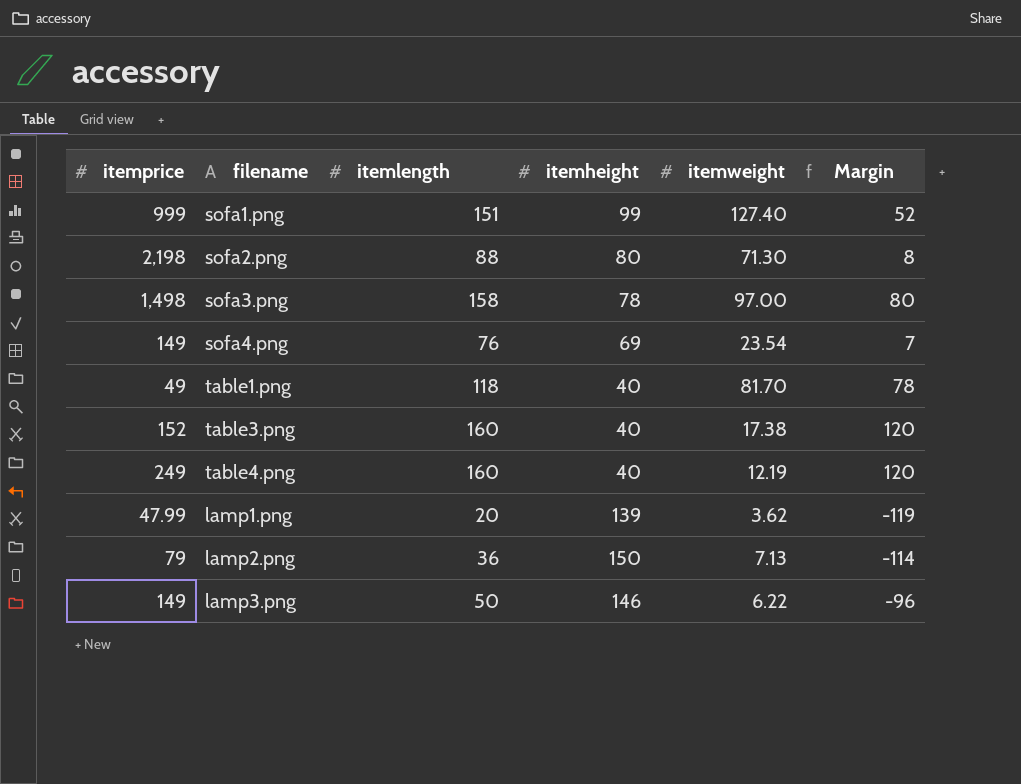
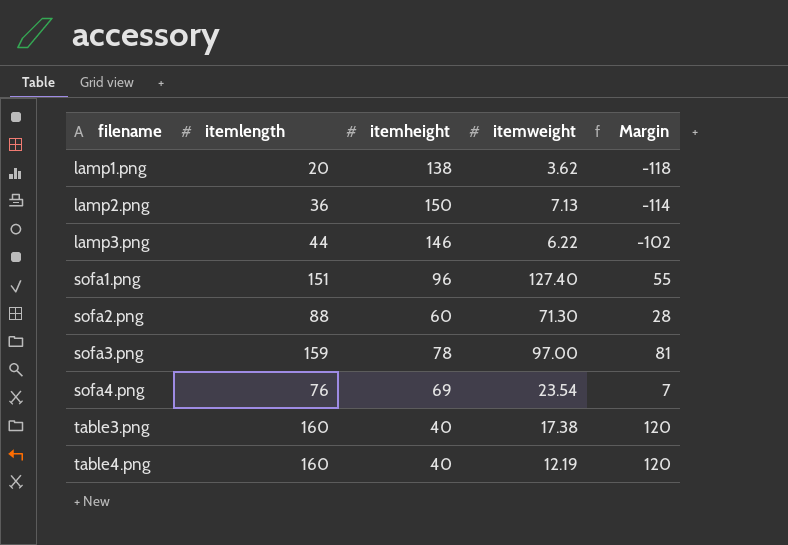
row order: none -> filename ascending
column itemprice | position: 1 -> none
row table1.png: 49 | 118 | 40 | 81.70 | 78 -> none
lamp1.png | itemheight: 139 -> 138
lamp1.png | Margin: -119 -> -118
lamp3.png | itemlength: 50 -> 44
lamp3.png | Margin: -96 -> -102
sofa1.png | itemheight: 99 -> 96
sofa1.png | Margin: 52 -> 55
sofa2.png | itemheight: 80 -> 60
sofa2.png | Margin: 8 -> 28
sofa3.png | itemlength: 158 -> 159
sofa3.png | Margin: 80 -> 81

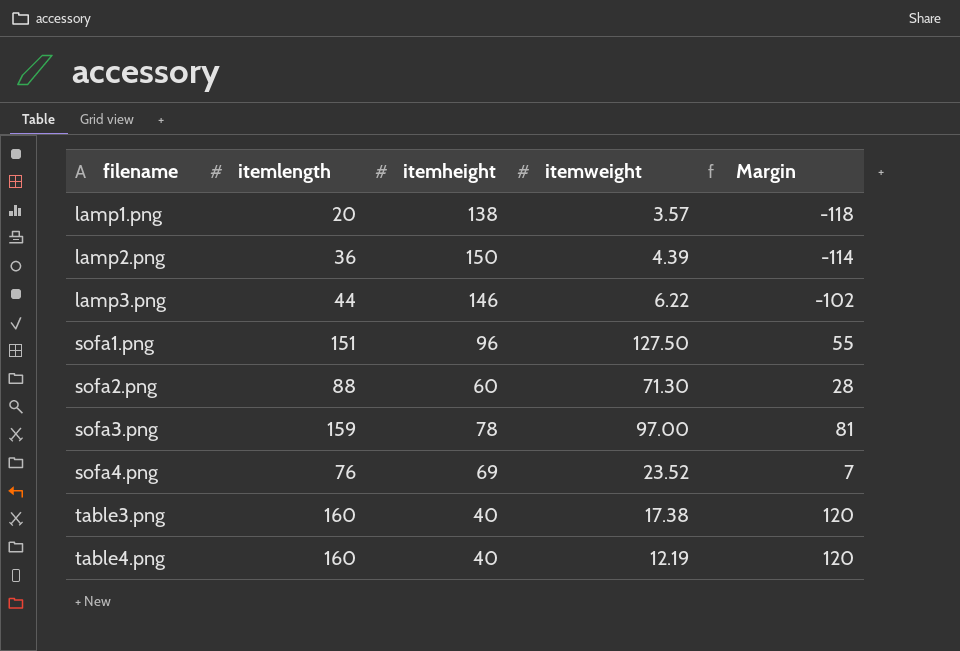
lamp1.png | itemweight: 3.62 -> 3.57
lamp2.png | itemweight: 7.13 -> 4.39
sofa1.png | itemweight: 127.40 -> 127.50
sofa4.png | itemweight: 23.54 -> 23.52

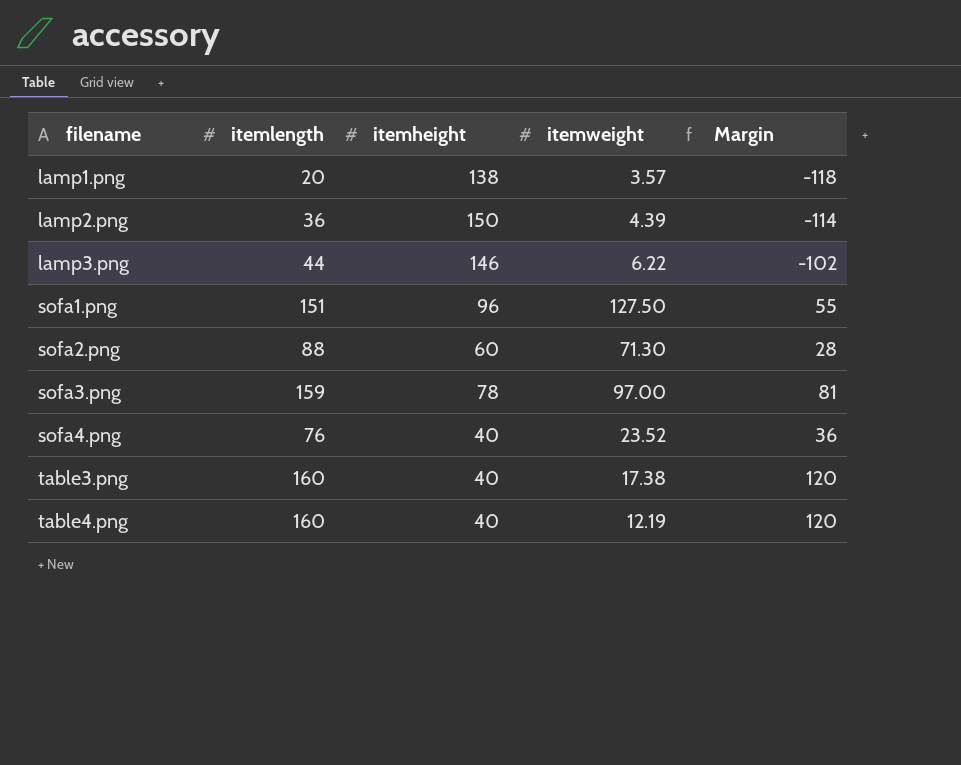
sofa4.png | itemheight: 69 -> 40
sofa4.png | Margin: 7 -> 36

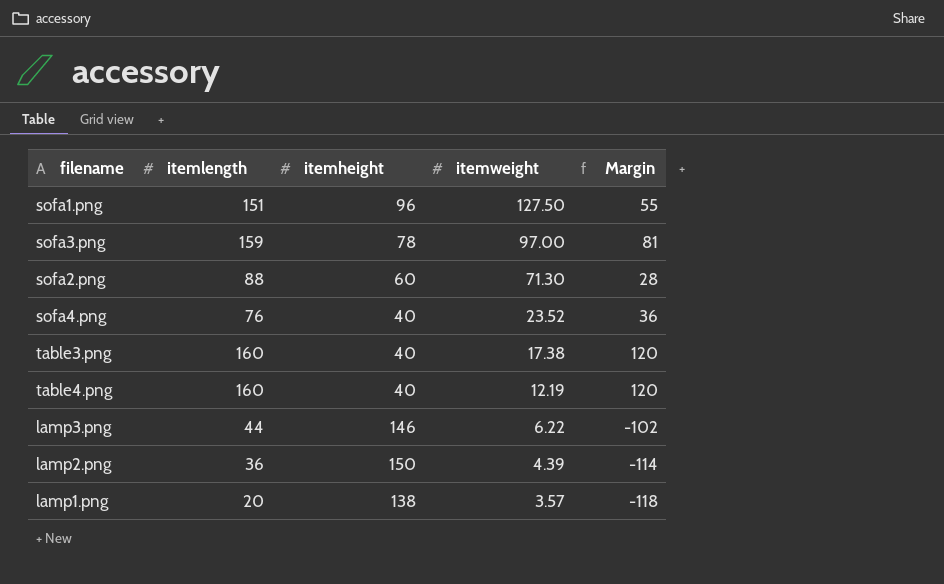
row order: filename ascending -> itemweight descending

